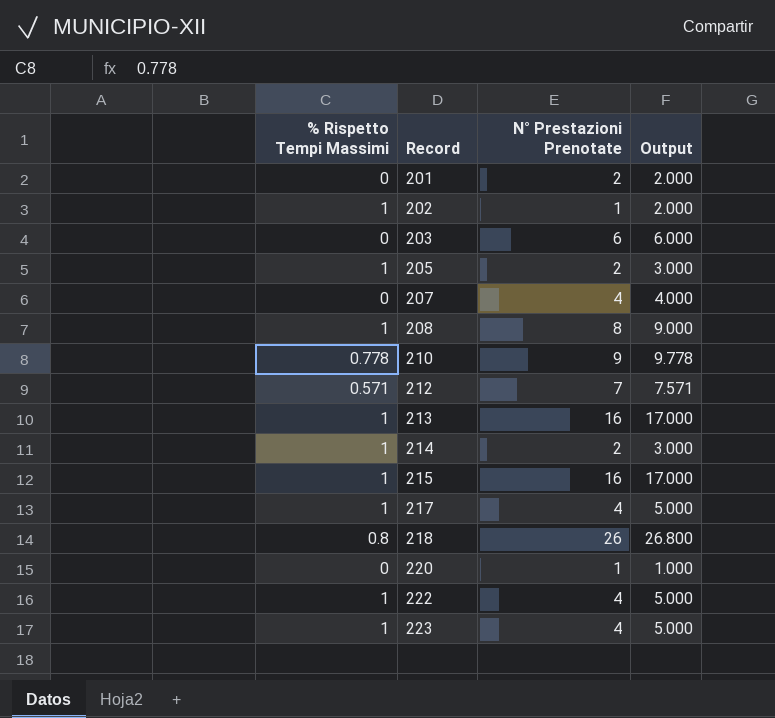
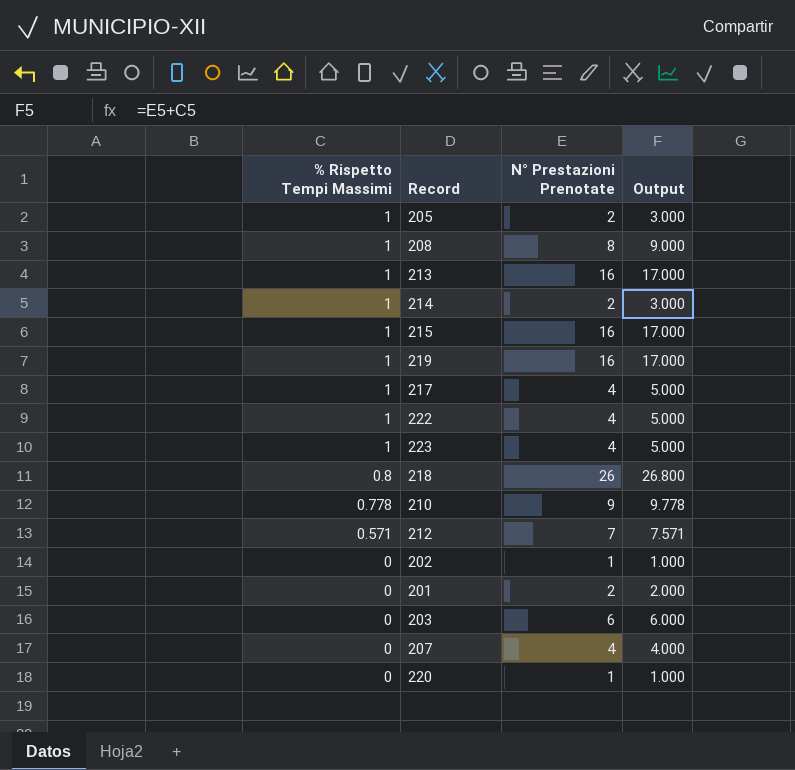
row order: Record ascending -> % Rispetto Tempi Massimi descending
row 219: none -> 1 | 16 | 17.000
202 | % Rispetto Tempi Massimi: 1 -> 0
202 | Output: 2.000 -> 1.000

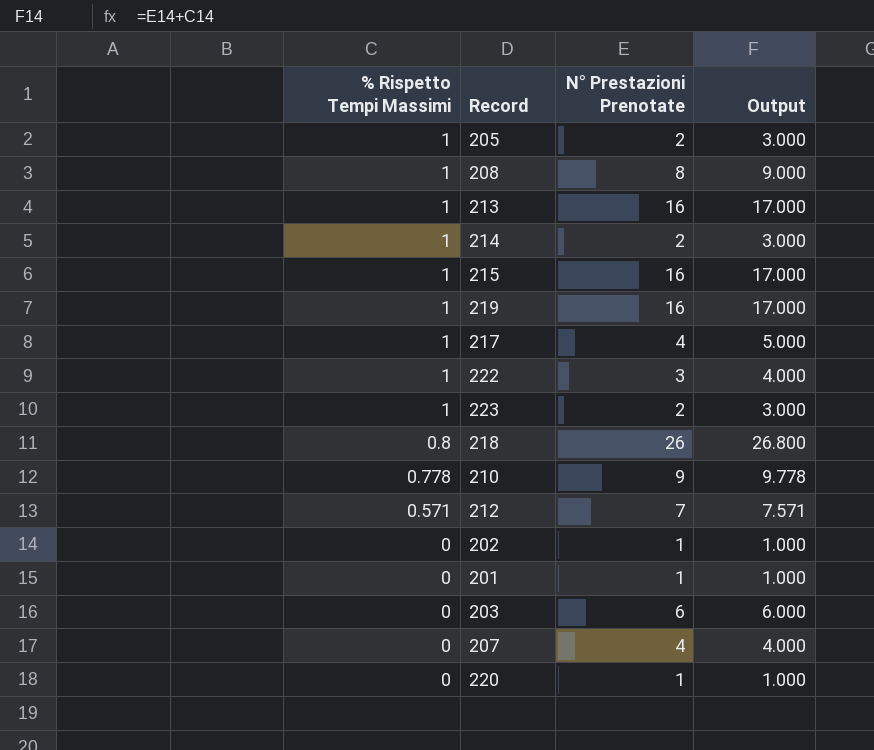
222 | N° Prestazioni Prenotate: 4 -> 3
222 | Output: 5.000 -> 4.000
223 | N° Prestazioni Prenotate: 4 -> 2
223 | Output: 5.000 -> 3.000
201 | N° Prestazioni Prenotate: 2 -> 1
201 | Output: 2.000 -> 1.000

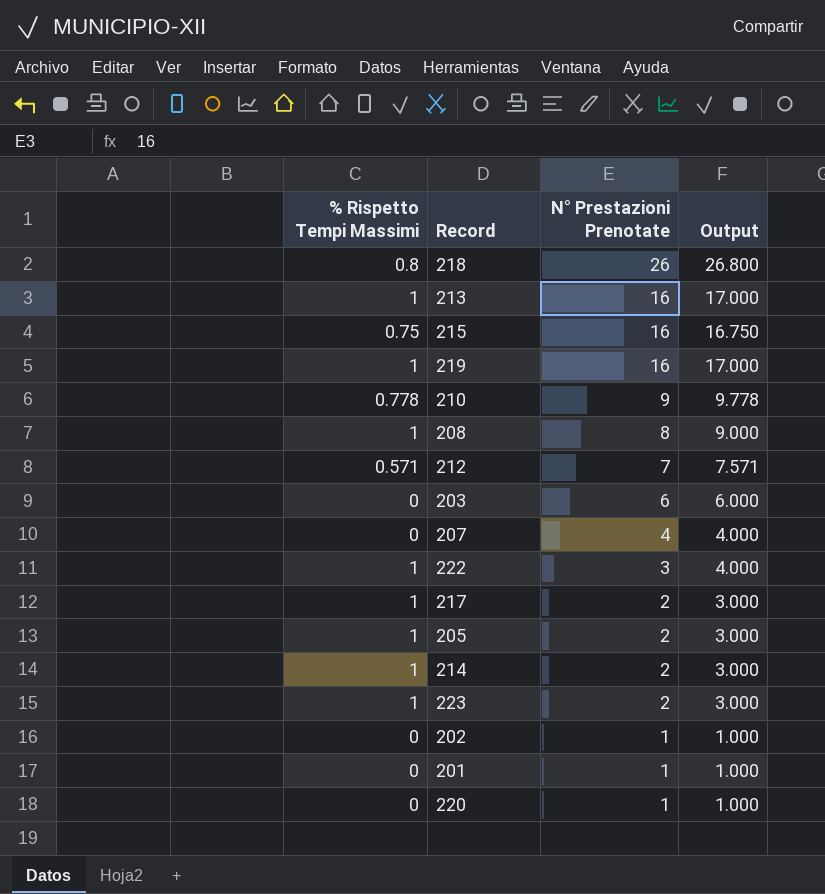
row order: % Rispetto Tempi Massimi descending -> N° Prestazioni Prenotate descending
215 | % Rispetto Tempi Massimi: 1 -> 0.75
215 | Output: 17.000 -> 16.750
217 | N° Prestazioni Prenotate: 4 -> 2
217 | Output: 5.000 -> 3.000

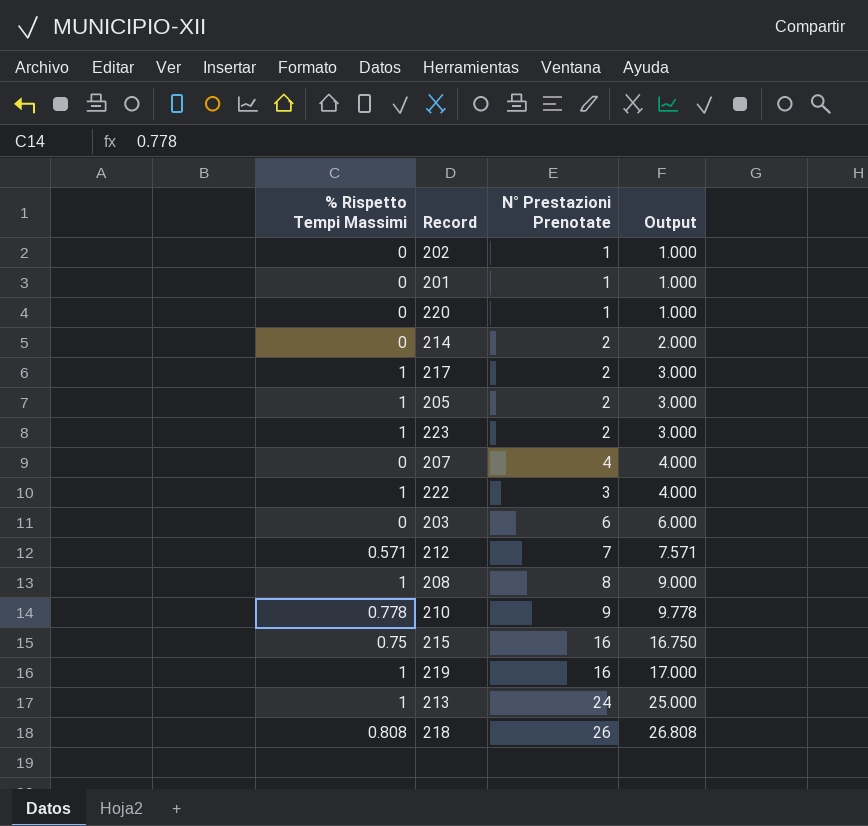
row order: N° Prestazioni Prenotate descending -> Output ascending
214 | % Rispetto Tempi Massimi: 1 -> 0
214 | Output: 3.000 -> 2.000
213 | N° Prestazioni Prenotate: 16 -> 24
213 | Output: 17.000 -> 25.000
218 | % Rispetto Tempi Massimi: 0.8 -> 0.808
218 | Output: 26.800 -> 26.808

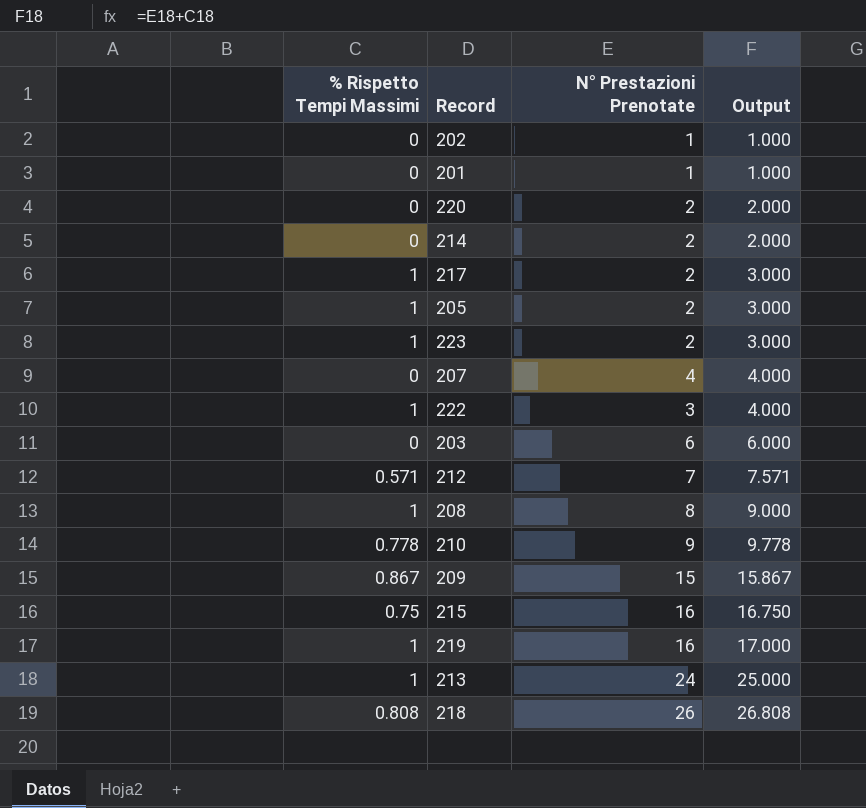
220 | N° Prestazioni Prenotate: 1 -> 2
220 | Output: 1.000 -> 2.000
row 209: none -> 0.867 | 15 | 15.867

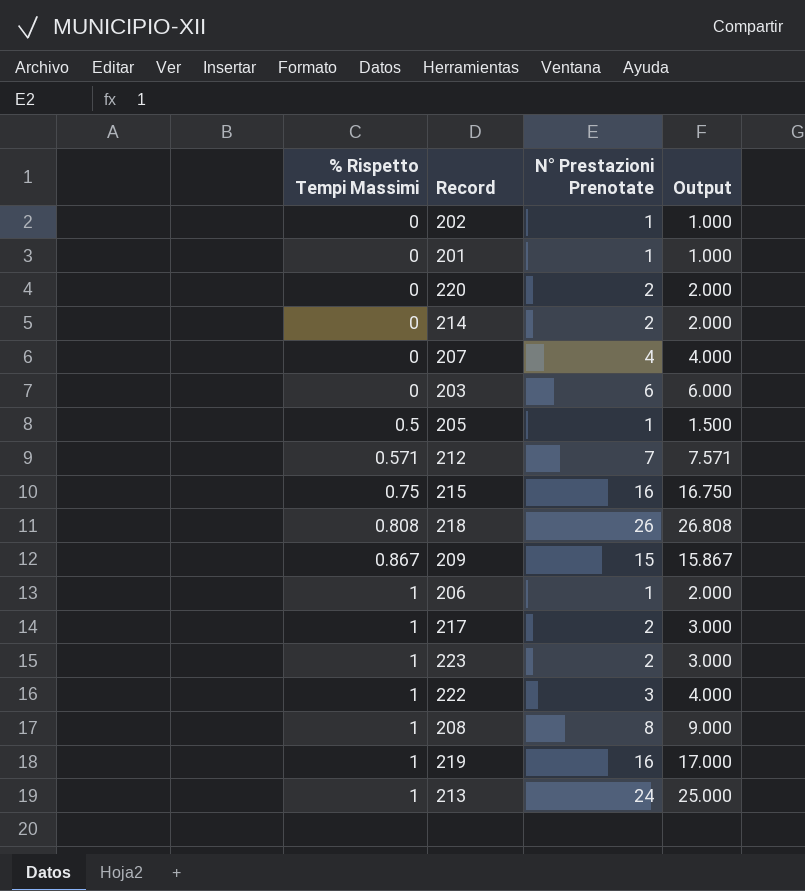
row order: Output ascending -> % Rispetto Tempi Massimi ascending
row 210: 0.778 | 9 | 9.778 -> none
205 | % Rispetto Tempi Massimi: 1 -> 0.5
205 | N° Prestazioni Prenotate: 2 -> 1
205 | Output: 3.000 -> 1.500
row 206: none -> 1 | 1 | 2.000

